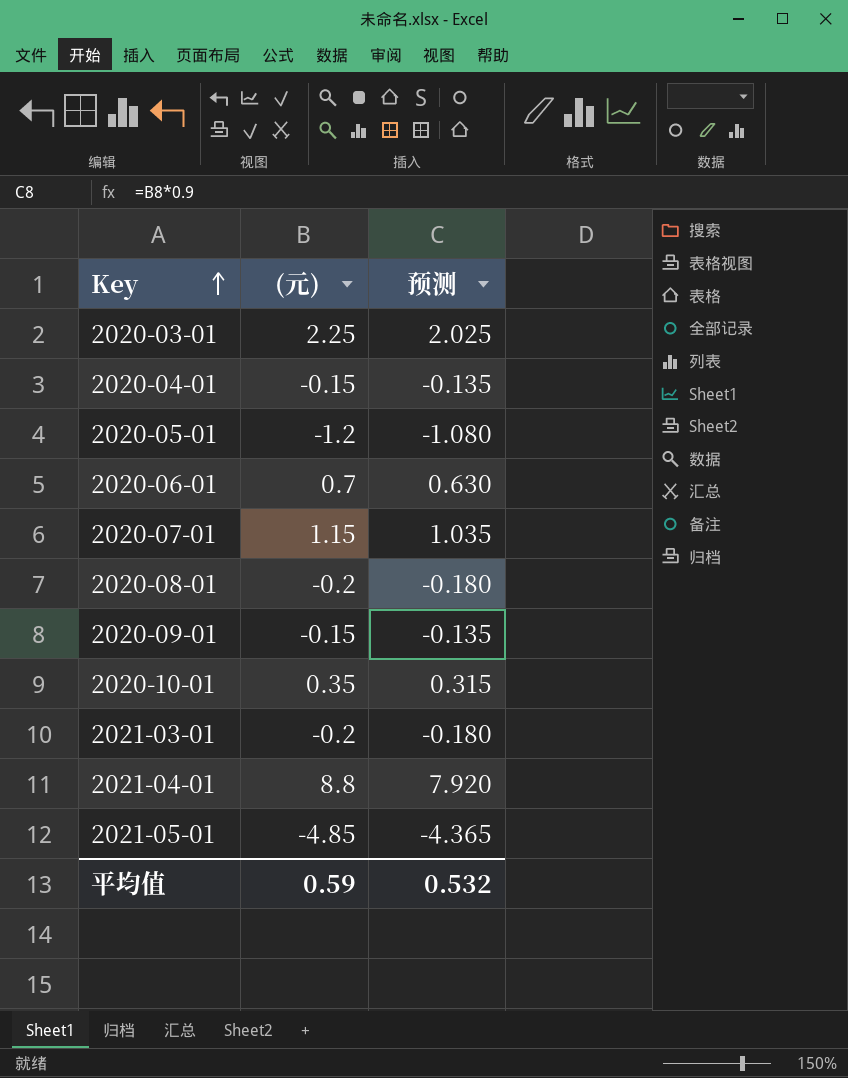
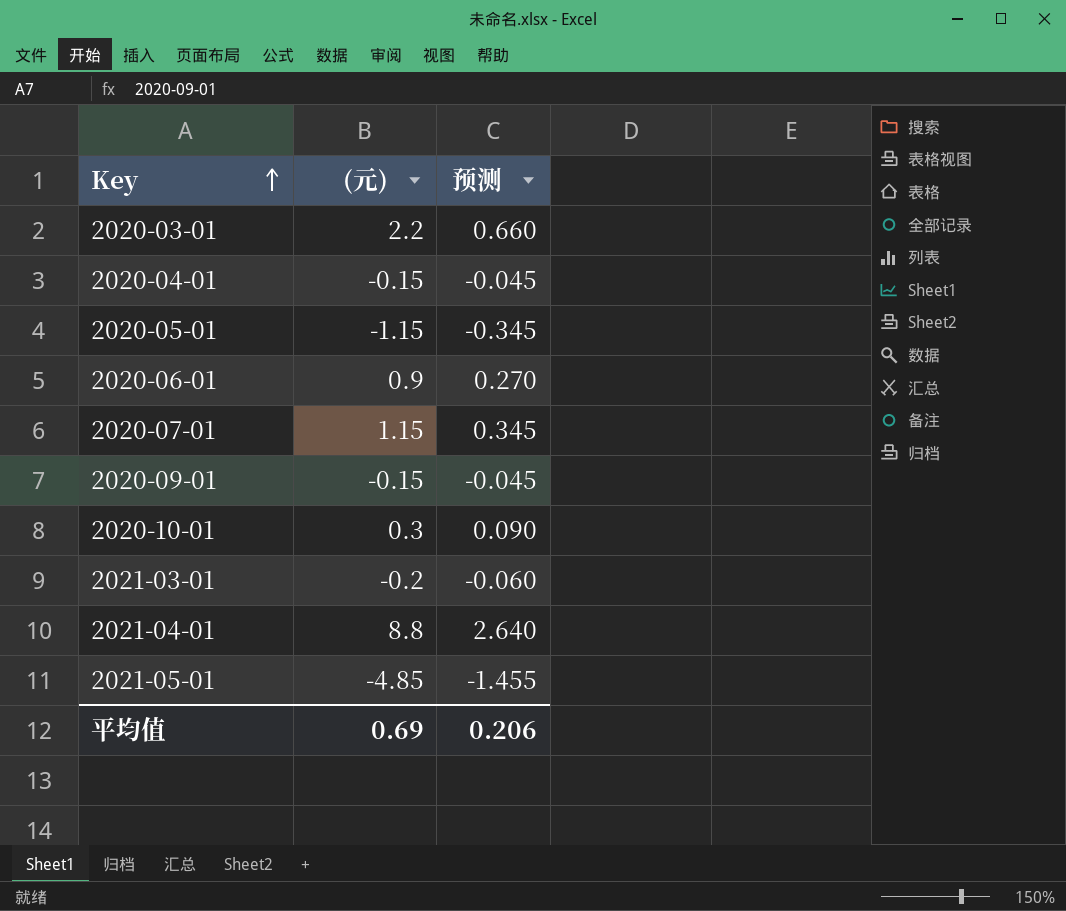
column 预测 | formula: [(元)] * 0.9 -> [(元)] * 0.3
row 2020-08-01: -0.2 | -0.180 -> none
2020-03-01 | (元): 2.25 -> 2.2
2020-05-01 | (元): -1.2 -> -1.15
2020-06-01 | (元): 0.7 -> 0.9
2020-10-01 | (元): 0.35 -> 0.3
平均值 | (元): 0.59 -> 0.69
平均值 | 预测: 0.532 -> 0.206

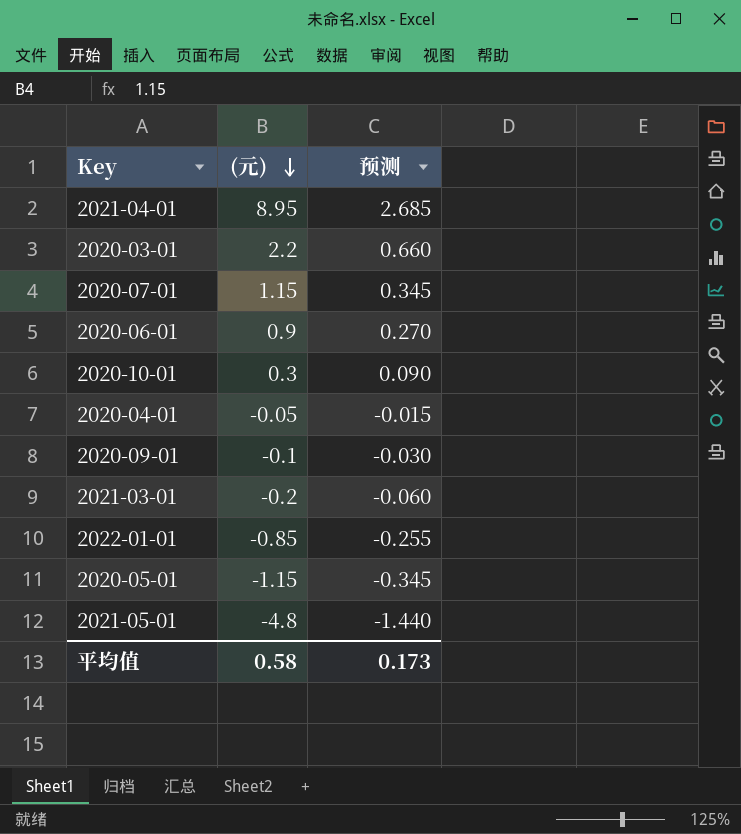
row order: Key ascending -> (元) descending
2021-04-01 | (元): 8.8 -> 8.95
2021-04-01 | 预测: 2.640 -> 2.685
2020-04-01 | (元): -0.15 -> -0.05
2020-04-01 | 预测: -0.045 -> -0.015
2020-09-01 | (元): -0.15 -> -0.1
2020-09-01 | 预测: -0.045 -> -0.030
row 2022-01-01: none -> -0.85 | -0.255
2021-05-01 | (元): -4.85 -> -4.8
2021-05-01 | 预测: -1.455 -> -1.440
平均值 | (元): 0.69 -> 0.58
平均值 | 预测: 0.206 -> 0.173

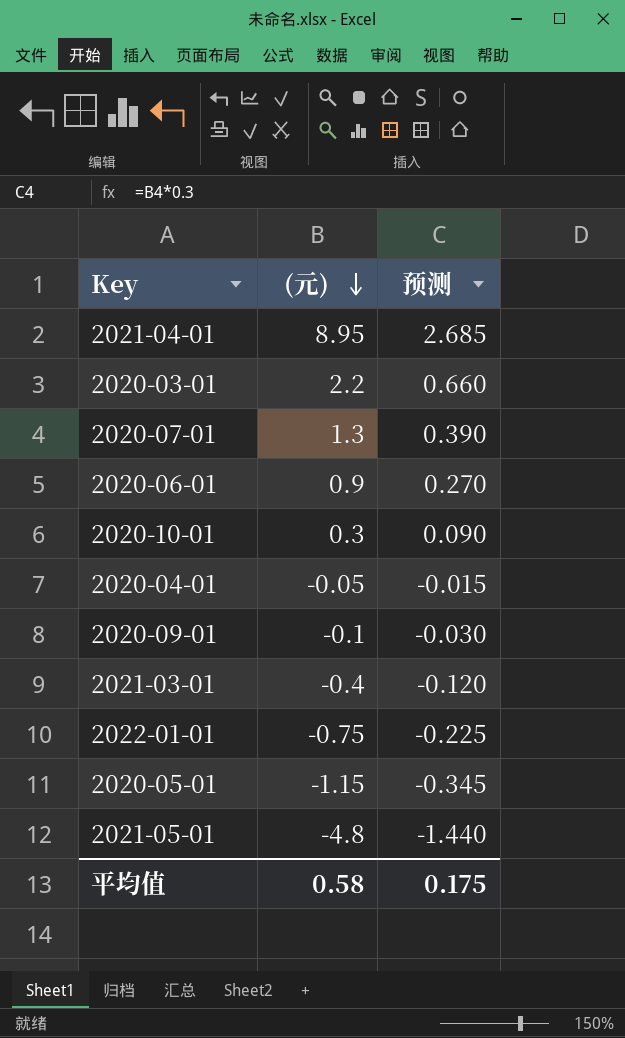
2020-07-01 | (元): 1.15 -> 1.3
2020-07-01 | 预测: 0.345 -> 0.390
2021-03-01 | (元): -0.2 -> -0.4
2021-03-01 | 预测: -0.060 -> -0.120
2022-01-01 | (元): -0.85 -> -0.75
2022-01-01 | 预测: -0.255 -> -0.225
平均值 | 预测: 0.173 -> 0.175

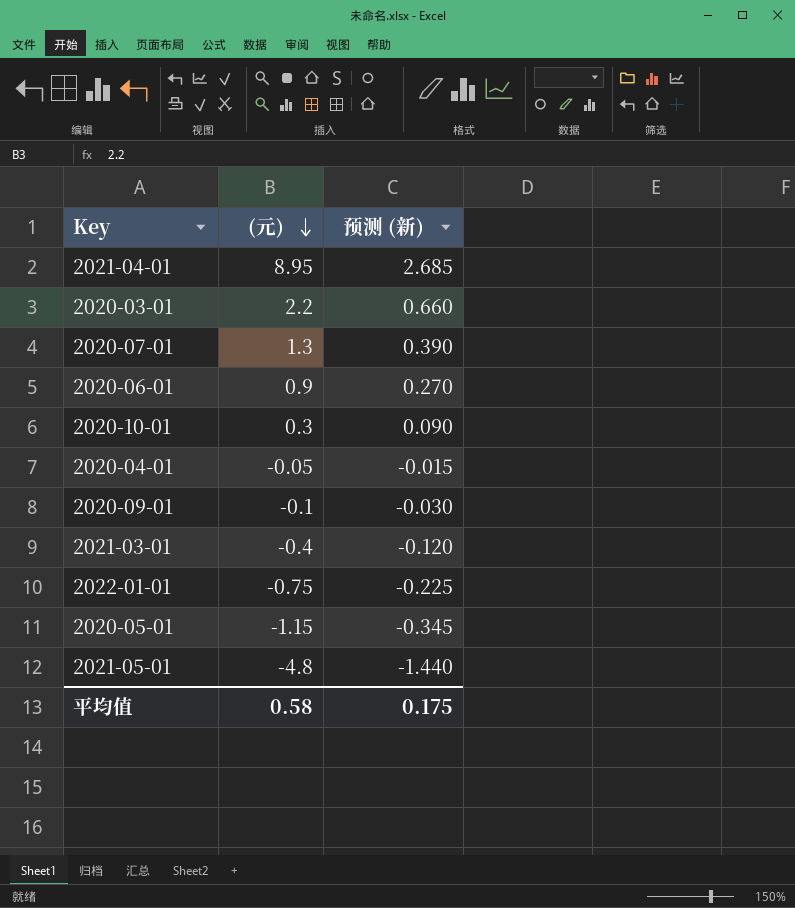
column name: 预测 -> 预测 (新)

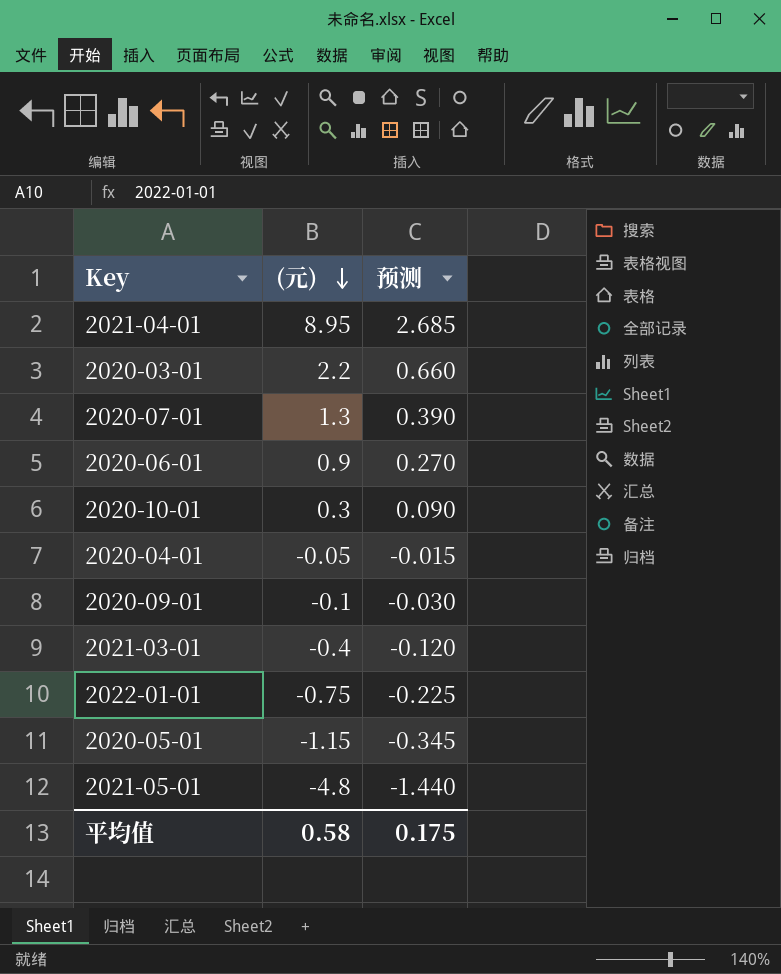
column name: 预测 (新) -> 预测

